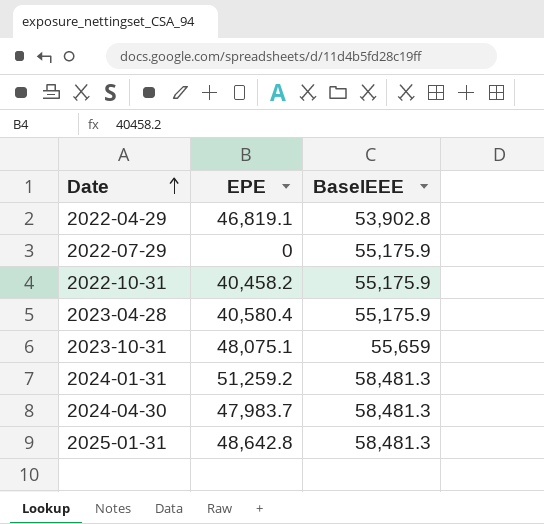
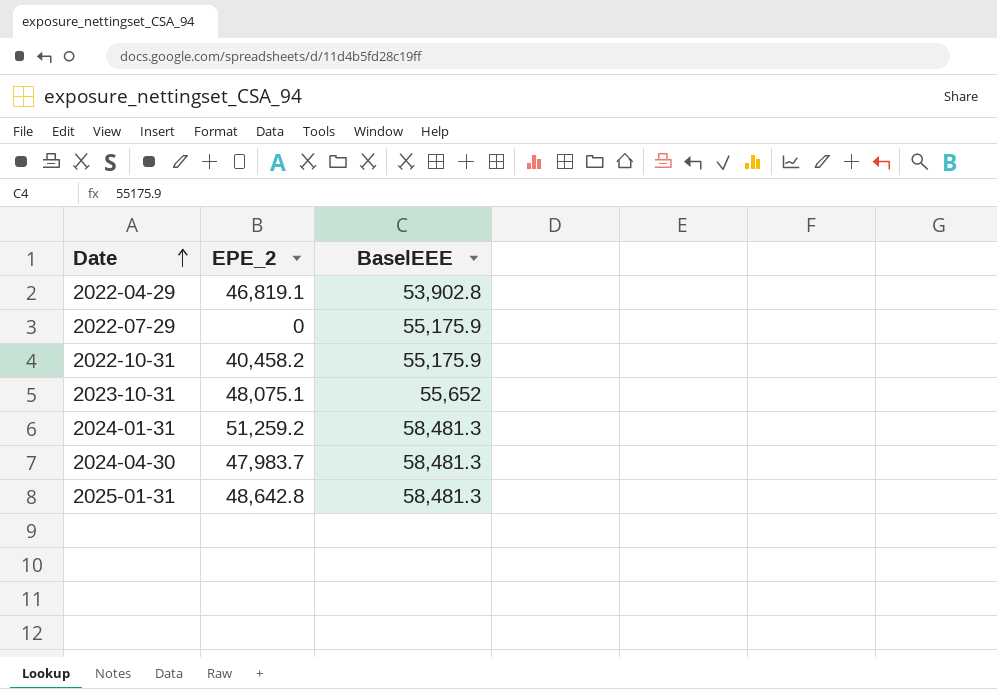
column name: EPE -> EPE_2
row 2023-04-28: 40,580.4 | 55,175.9 -> none
2023-10-31 | BaselEEE: 55,659 -> 55,652

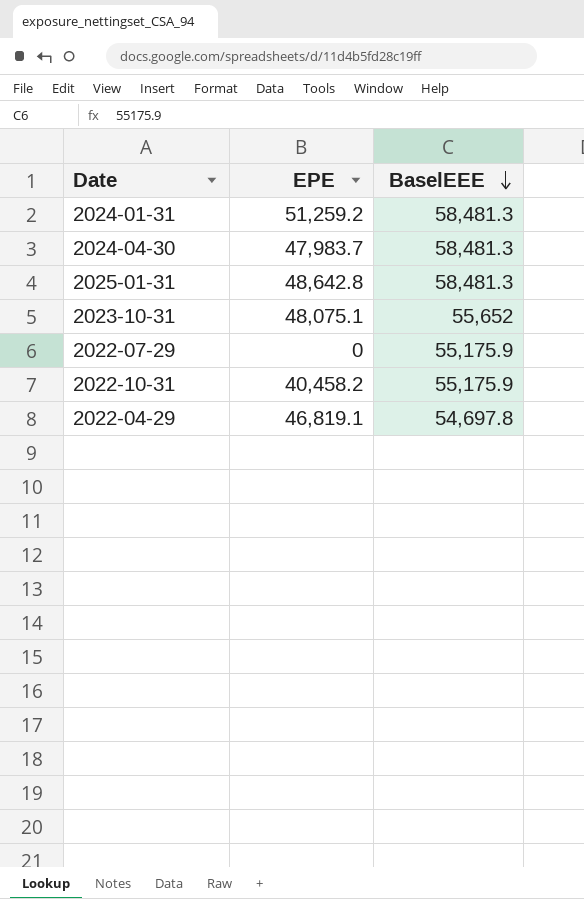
row order: Date ascending -> BaselEEE descending
column name: EPE_2 -> EPE
2022-04-29 | BaselEEE: 53,902.8 -> 54,697.8

